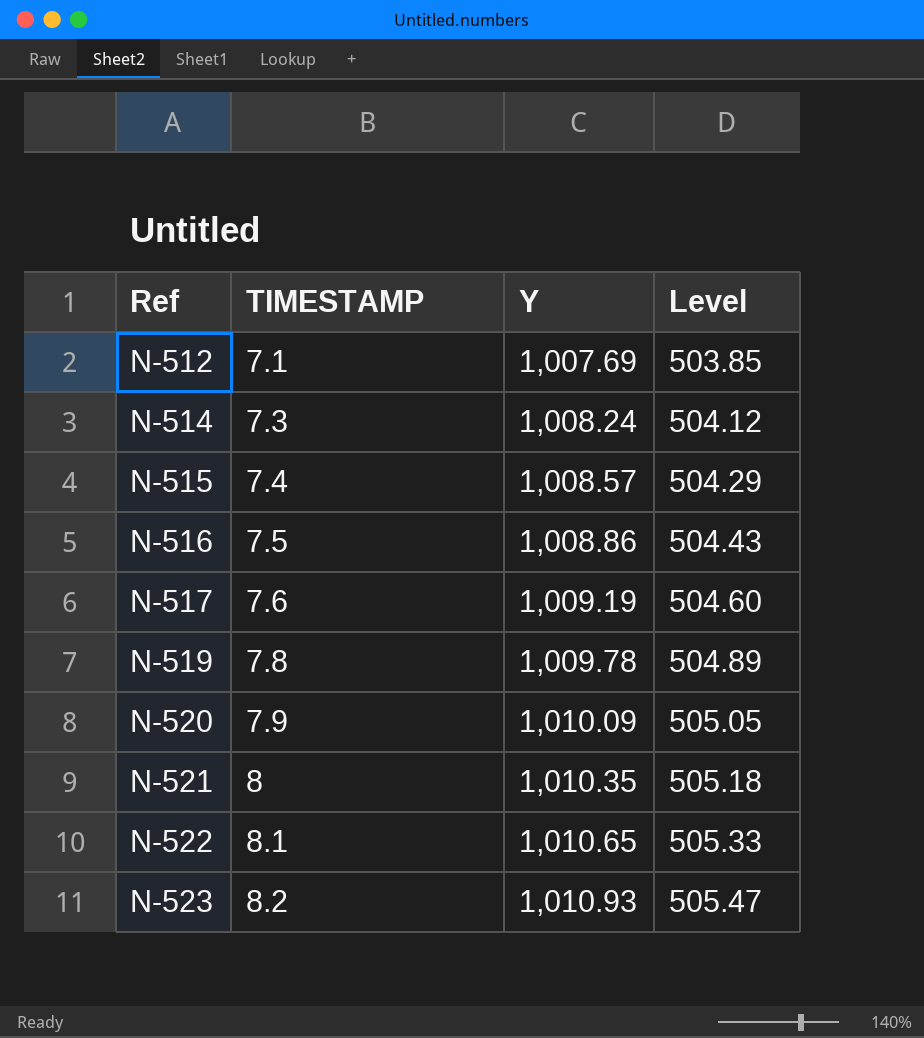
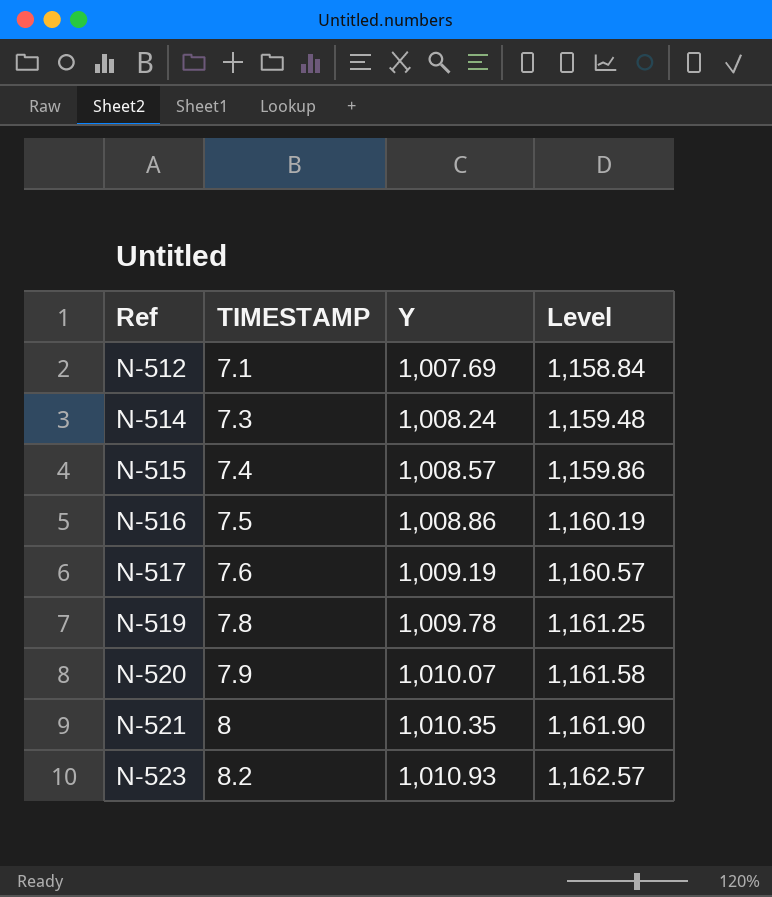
column Level | formula: [Y] * 0.5 -> [Y] * 1.15
row N-522: 8.1 | 1,010.65 | 505.33 -> none
N-520 | Y: 1,010.09 -> 1,010.07

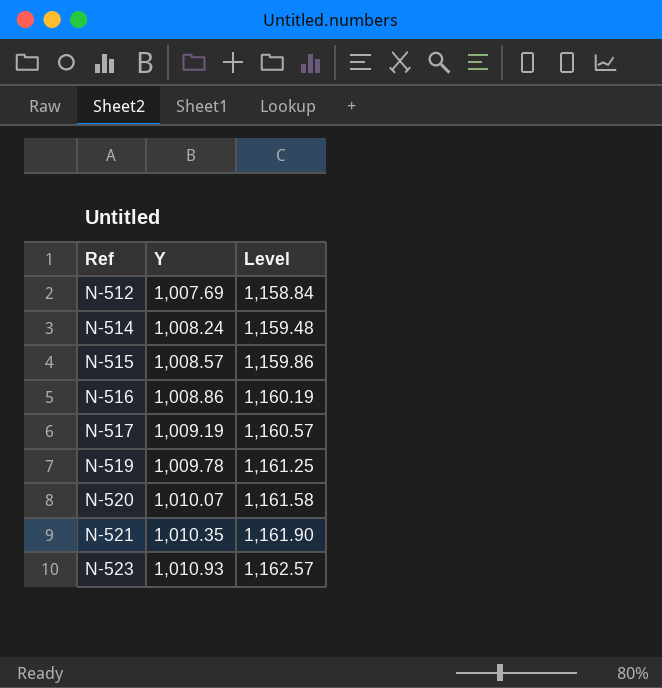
column TIMESTAMP | position: 2 -> none

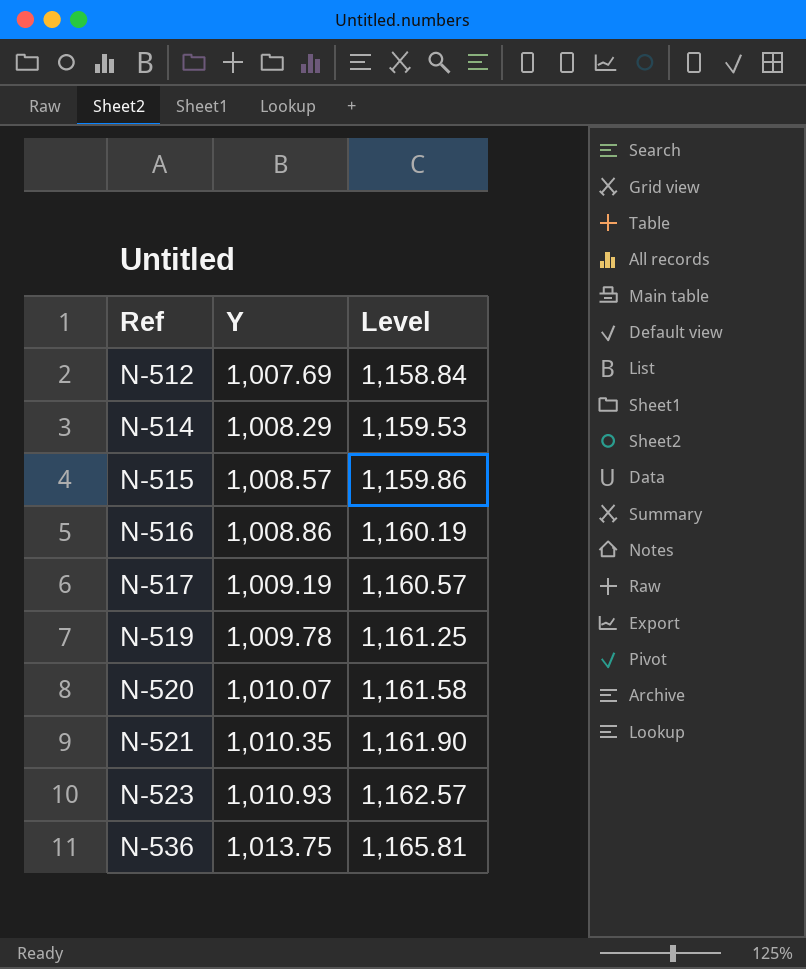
N-514 | Y: 1,008.24 -> 1,008.29
N-514 | Level: 1,159.48 -> 1,159.53
row N-536: none -> 1,013.75 | 1,165.81

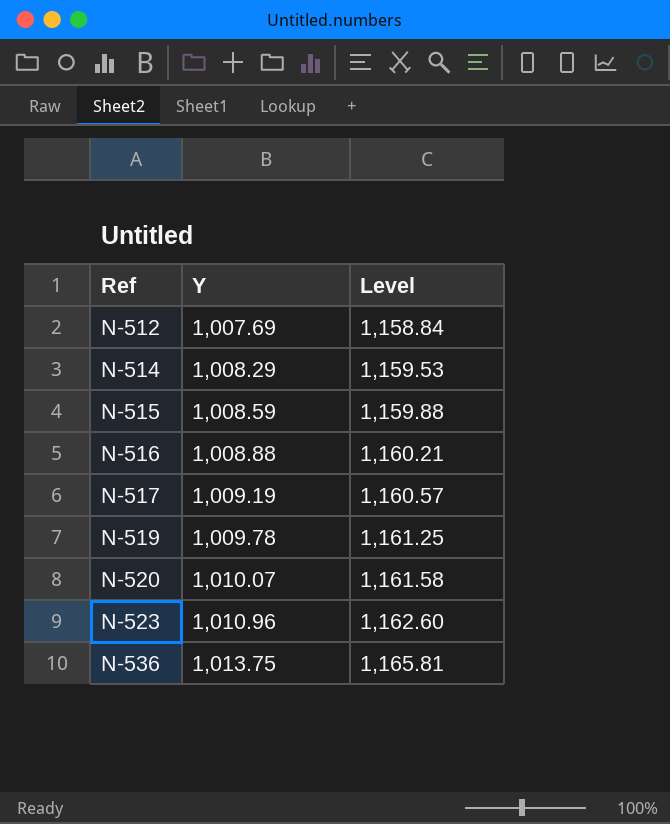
row N-521: 1,010.35 | 1,161.90 -> none
N-515 | Y: 1,008.57 -> 1,008.59
N-515 | Level: 1,159.86 -> 1,159.88
N-516 | Y: 1,008.86 -> 1,008.88
N-516 | Level: 1,160.19 -> 1,160.21
N-523 | Y: 1,010.93 -> 1,010.96
N-523 | Level: 1,162.57 -> 1,162.60

